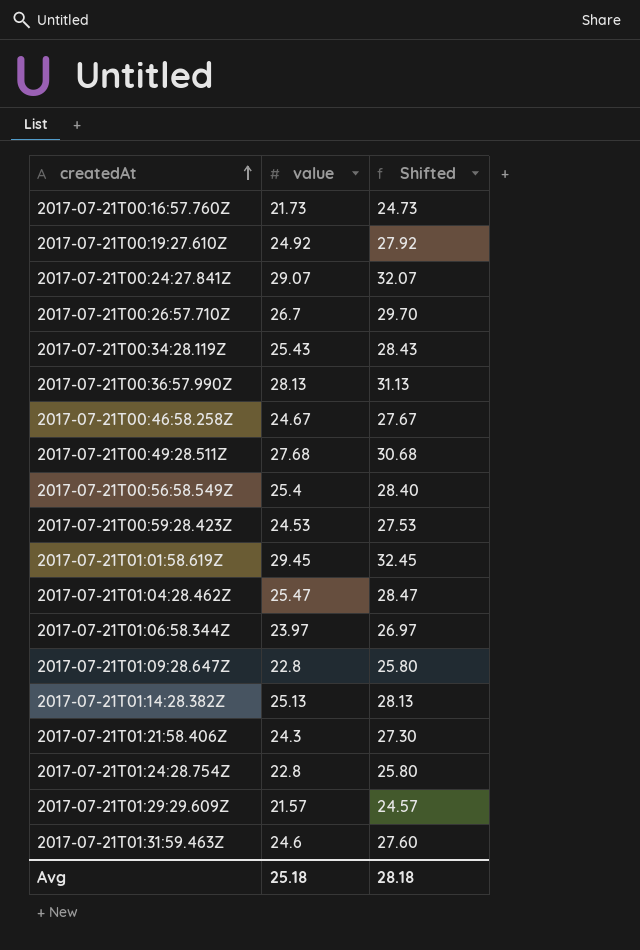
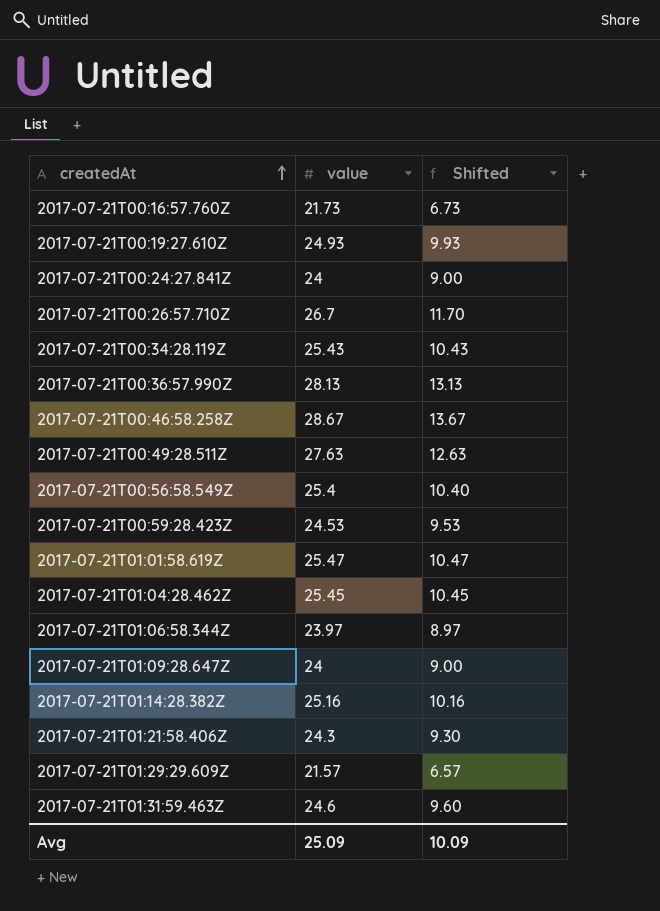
column Shifted | formula: [value] + 3 -> [value] - 15
row 2017-07-21T01:24:28.754Z: 22.8 | 25.80 -> none
2017-07-21T00:19:27.610Z | value: 24.92 -> 24.93
2017-07-21T00:24:27.841Z | value: 29.07 -> 24
2017-07-21T00:46:58.258Z | value: 24.67 -> 28.67
2017-07-21T00:49:28.511Z | value: 27.68 -> 27.63
2017-07-21T01:01:58.619Z | value: 29.45 -> 25.47
2017-07-21T01:04:28.462Z | value: 25.47 -> 25.45
2017-07-21T01:09:28.647Z | value: 22.8 -> 24
2017-07-21T01:14:28.382Z | value: 25.13 -> 25.16
Avg | value: 25.18 -> 25.09
Avg | Shifted: 28.18 -> 10.09

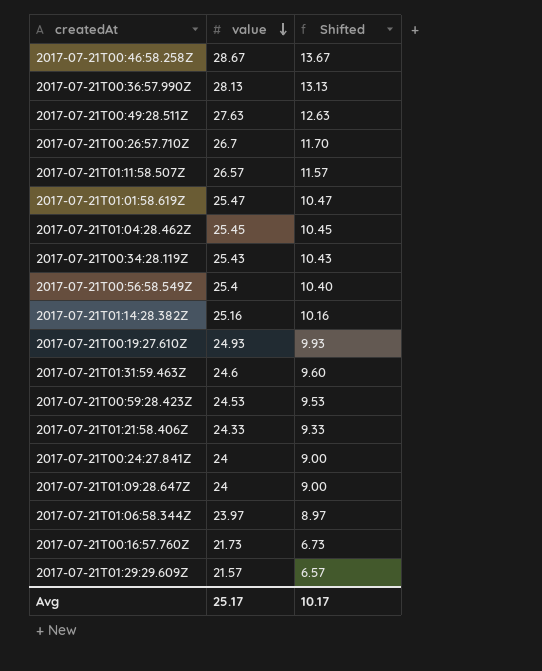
row order: createdAt ascending -> value descending
row 2017-07-21T01:11:58.507Z: none -> 26.57 | 11.57
2017-07-21T01:21:58.406Z | value: 24.3 -> 24.33
2017-07-21T01:21:58.406Z | Shifted: 9.30 -> 9.33
Avg | value: 25.09 -> 25.17
Avg | Shifted: 10.09 -> 10.17

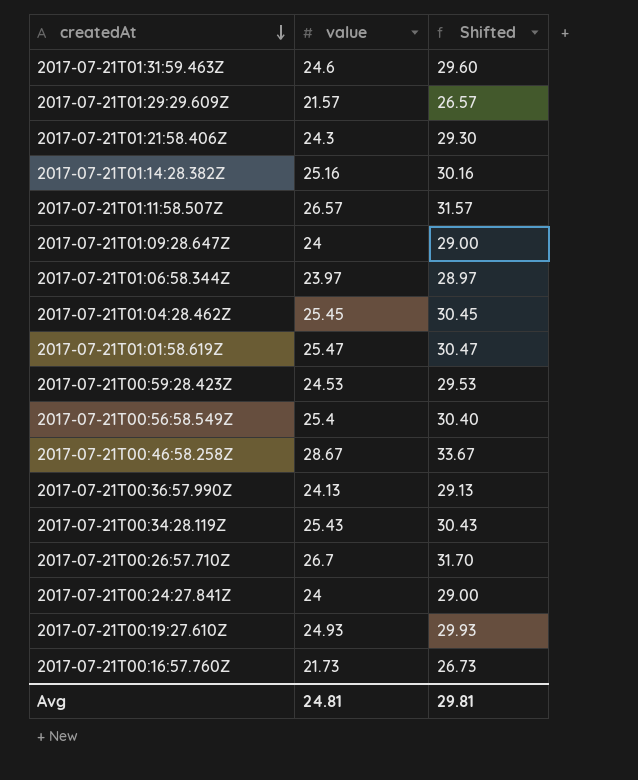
row order: value descending -> createdAt descending
column Shifted | formula: [value] - 15 -> [value] + 5
row 2017-07-21T00:49:28.511Z: 27.63 | 12.63 -> none
2017-07-21T01:21:58.406Z | value: 24.33 -> 24.3
2017-07-21T00:36:57.990Z | value: 28.13 -> 24.13
Avg | value: 25.17 -> 24.81
Avg | Shifted: 10.17 -> 29.81

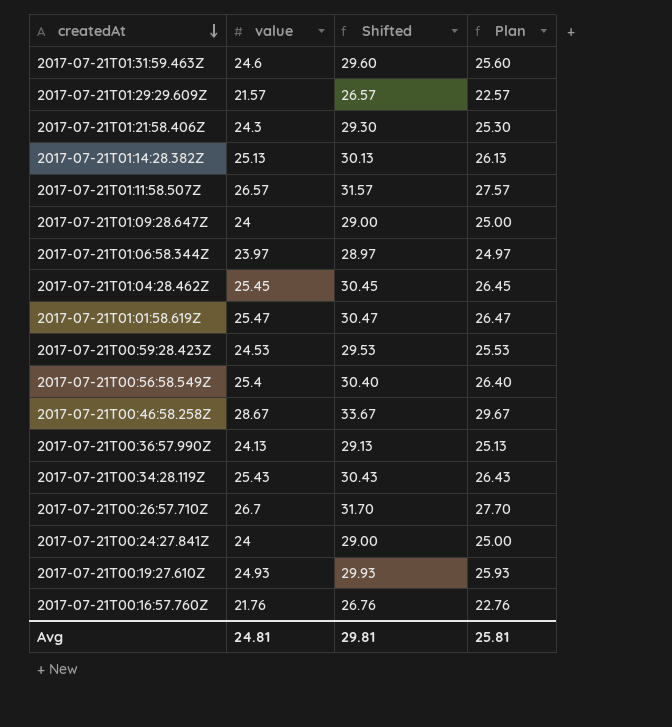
column Plan | formula: none -> [value] + 1
2017-07-21T01:14:28.382Z | value: 25.16 -> 25.13
2017-07-21T01:14:28.382Z | Shifted: 30.16 -> 30.13
2017-07-21T00:16:57.760Z | value: 21.73 -> 21.76
2017-07-21T00:16:57.760Z | Shifted: 26.73 -> 26.76

